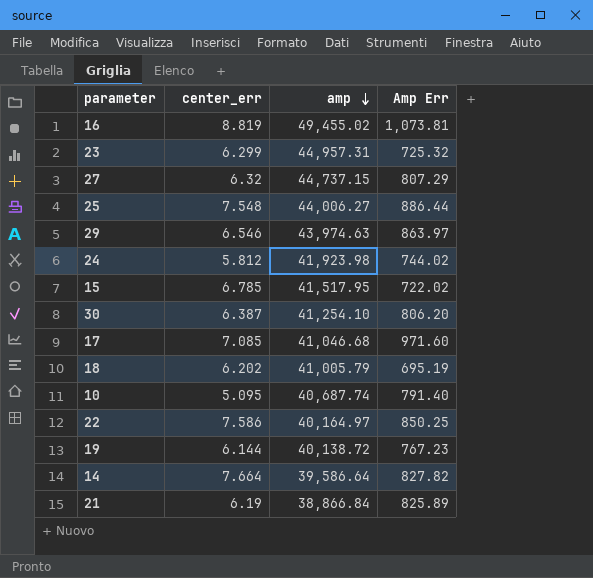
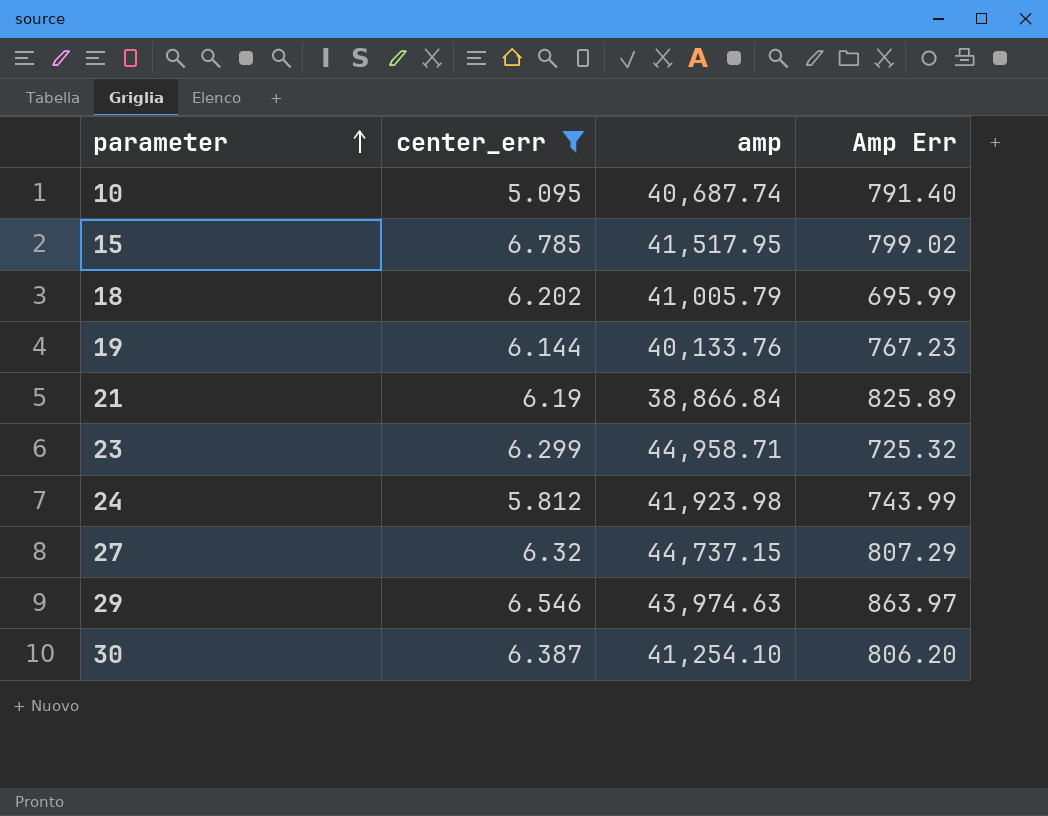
filter: none -> center_err <= 6.785
row order: amp descending -> parameter ascending
15 | Amp Err: 722.02 -> 799.02
18 | Amp Err: 695.19 -> 695.99
19 | amp: 40,138.72 -> 40,133.76
23 | amp: 44,957.31 -> 44,958.71
24 | Amp Err: 744.02 -> 743.99

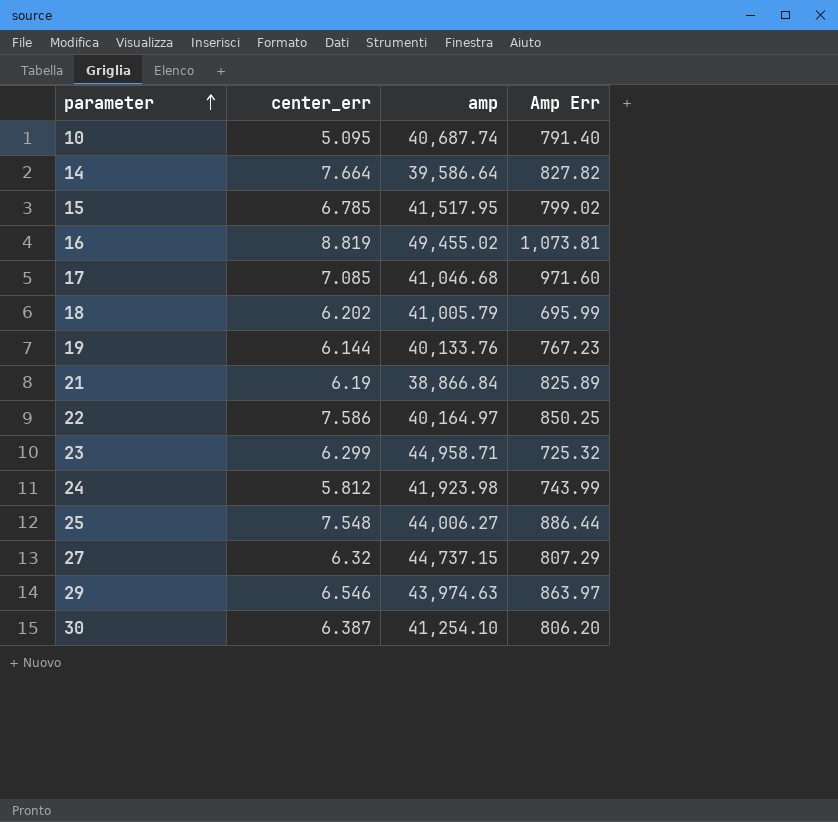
filter: center_err <= 6.785 -> none

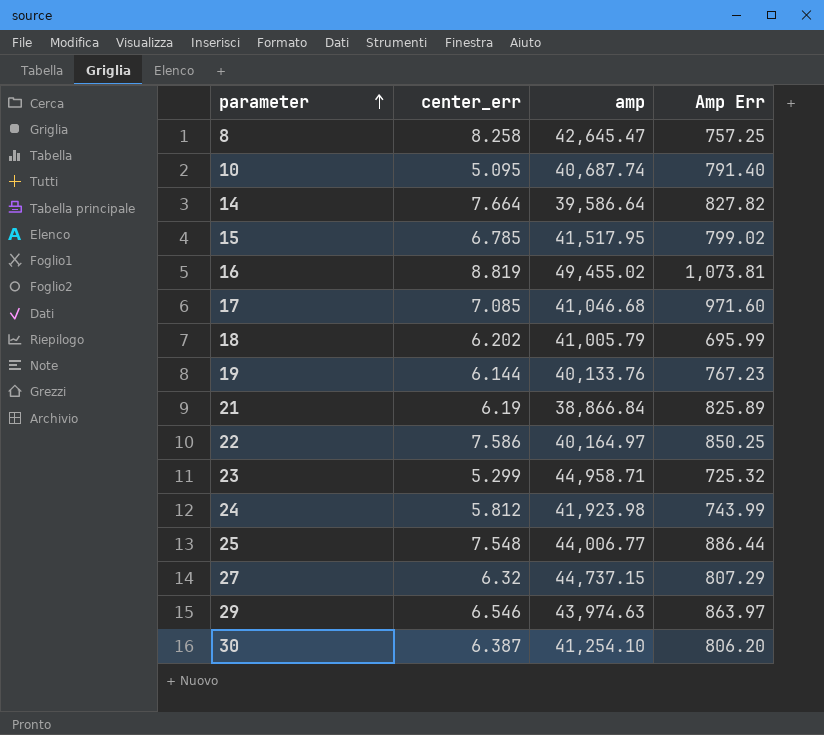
row 8: none -> 8.258 | 42,645.47 | 757.25
23 | center_err: 6.299 -> 5.299
25 | amp: 44,006.27 -> 44,006.77

